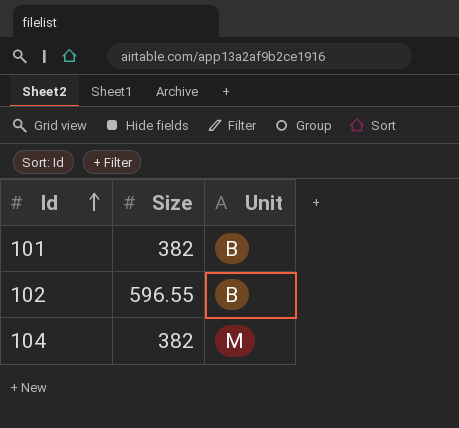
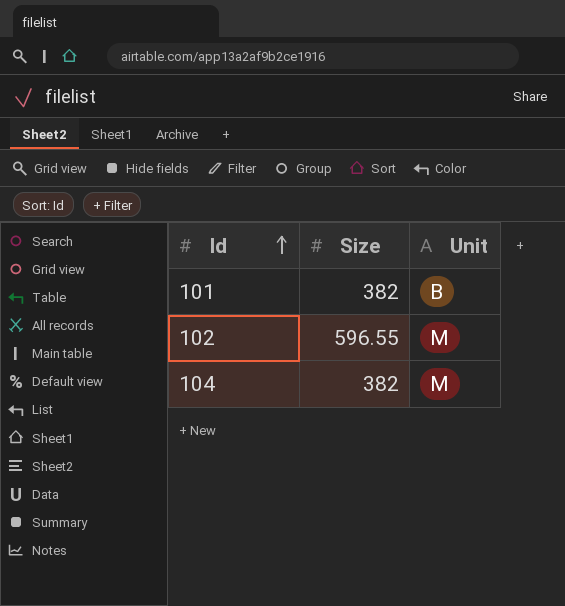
102 | Unit: B -> M

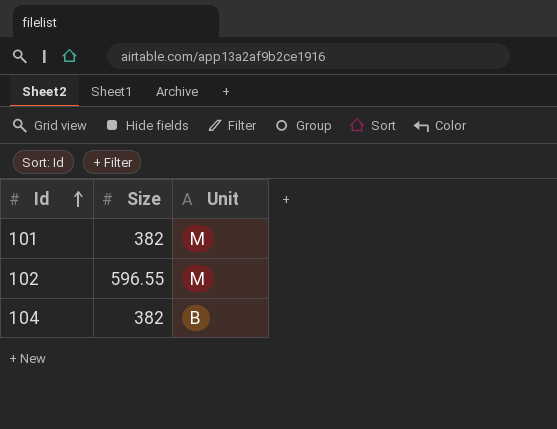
101 | Unit: B -> M
104 | Unit: M -> B

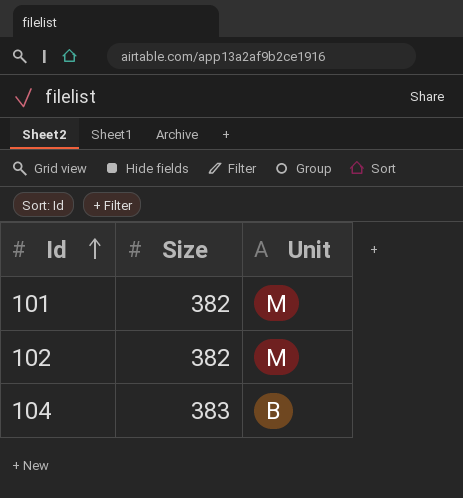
102 | Size: 596.55 -> 382
104 | Size: 382 -> 383

